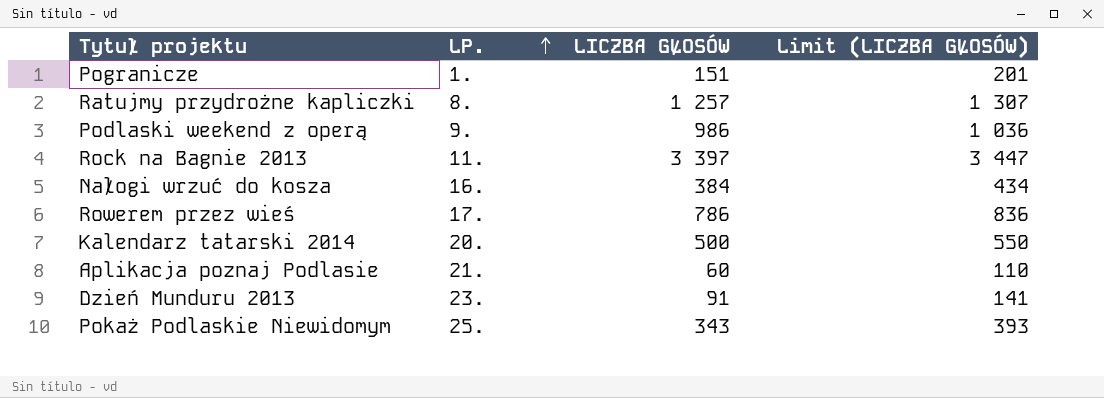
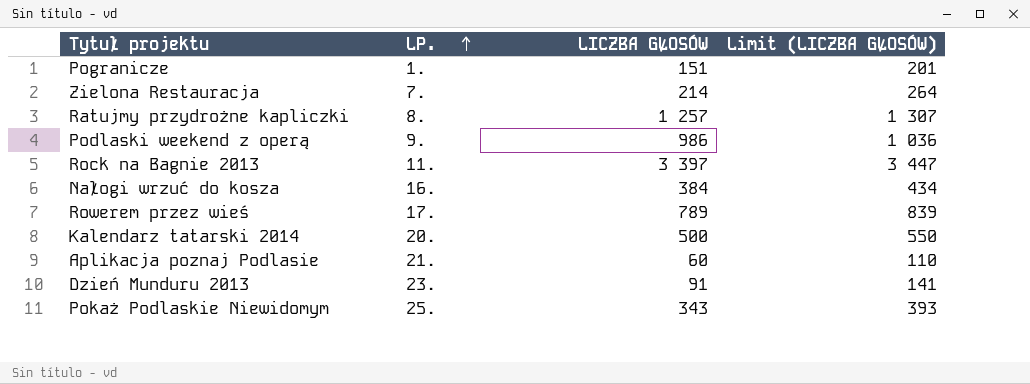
row Zielona Restauracja: none -> 7. | 214 | 264
Rowerem przez wieś | LICZBA GŁOSÓW: 786 -> 789
Rowerem przez wieś | Limit (LICZBA GŁOSÓW): 836 -> 839

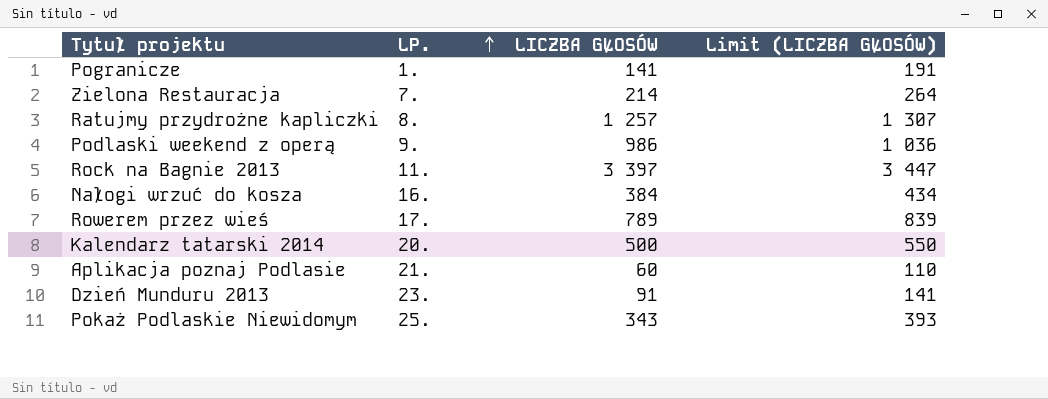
Pogranicze | LICZBA GŁOSÓW: 151 -> 141
Pogranicze | Limit (LICZBA GŁOSÓW): 201 -> 191

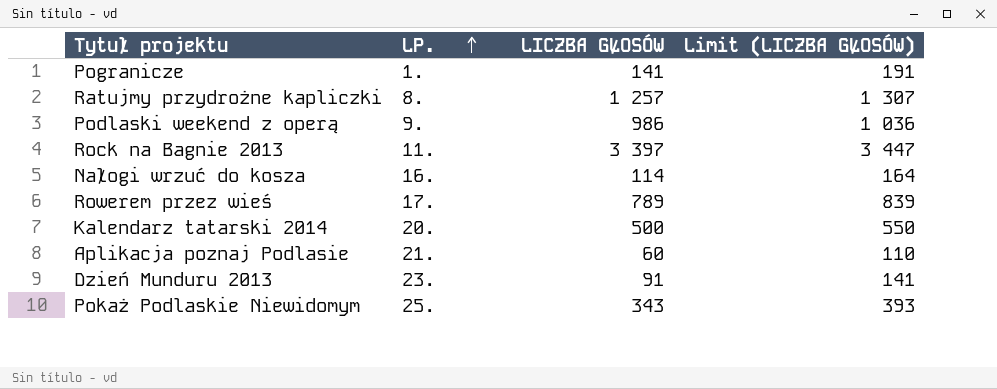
row Zielona Restauracja: 7. | 214 | 264 -> none
Nałogi wrzuć do kosza | LICZBA GŁOSÓW: 384 -> 114
Nałogi wrzuć do kosza | Limit (LICZBA GŁOSÓW): 434 -> 164

